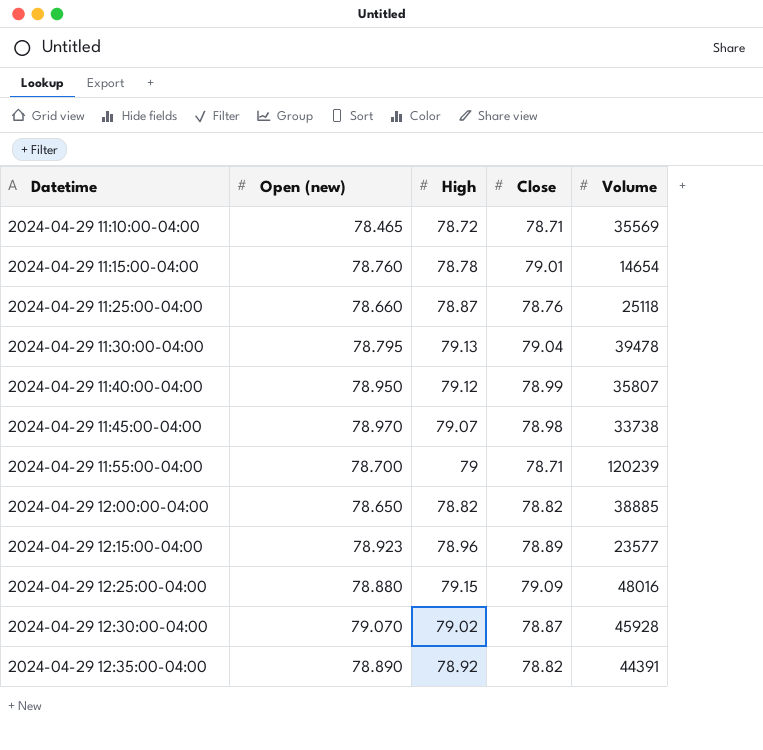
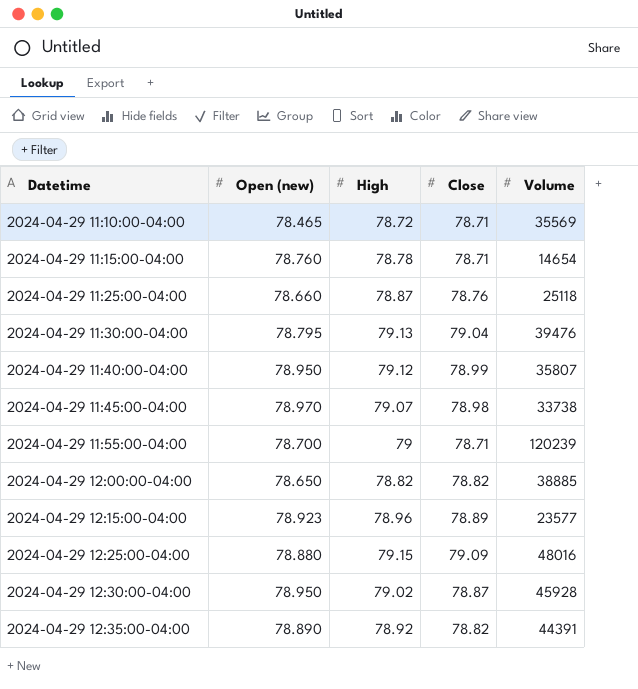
2024-04-29 11:15:00-04:00 | Close: 79.01 -> 78.71
2024-04-29 11:30:00-04:00 | Volume: 39478 -> 39476
2024-04-29 12:30:00-04:00 | Open (new): 79.070 -> 78.950

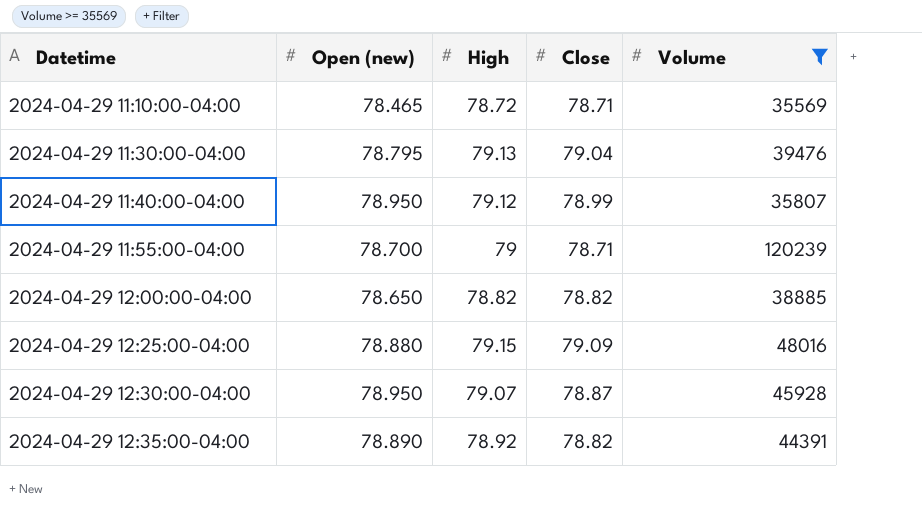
filter: none -> Volume >= 35569
2024-04-29 12:30:00-04:00 | High: 79.02 -> 79.07

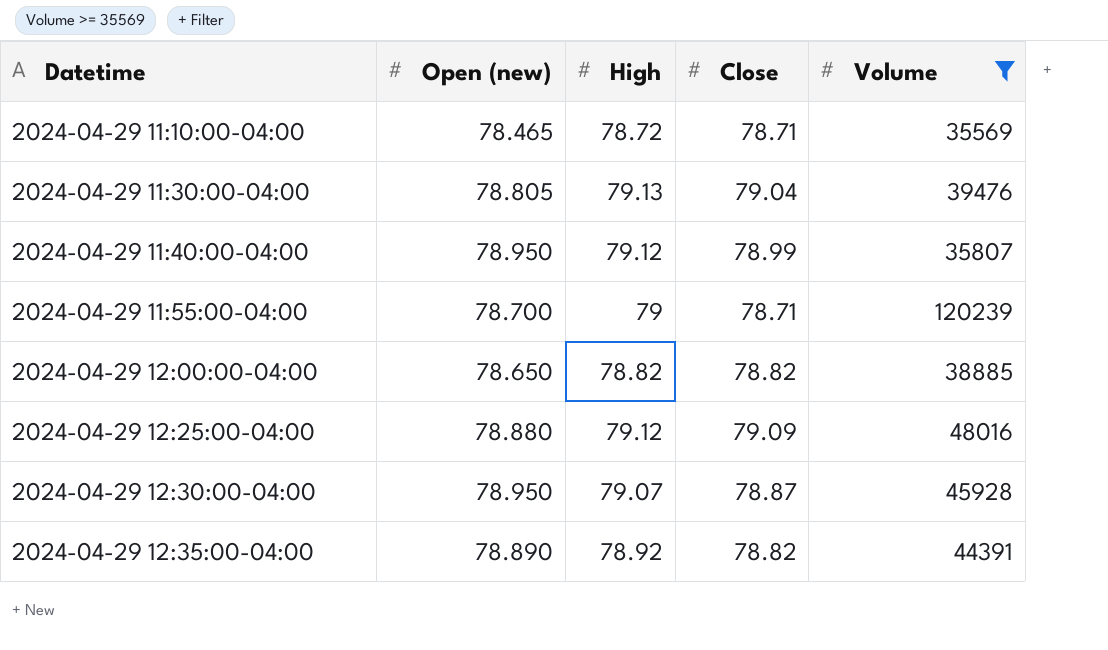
2024-04-29 11:30:00-04:00 | Open (new): 78.795 -> 78.805
2024-04-29 12:25:00-04:00 | High: 79.15 -> 79.12

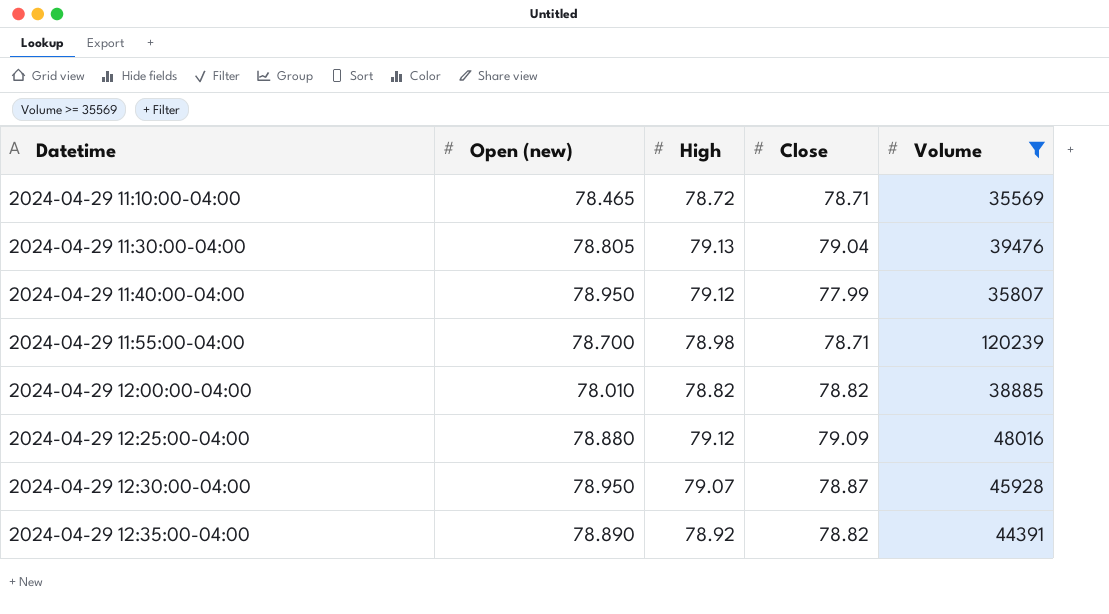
2024-04-29 11:40:00-04:00 | Close: 78.99 -> 77.99
2024-04-29 11:55:00-04:00 | High: 79 -> 78.98
2024-04-29 12:00:00-04:00 | Open (new): 78.650 -> 78.010

